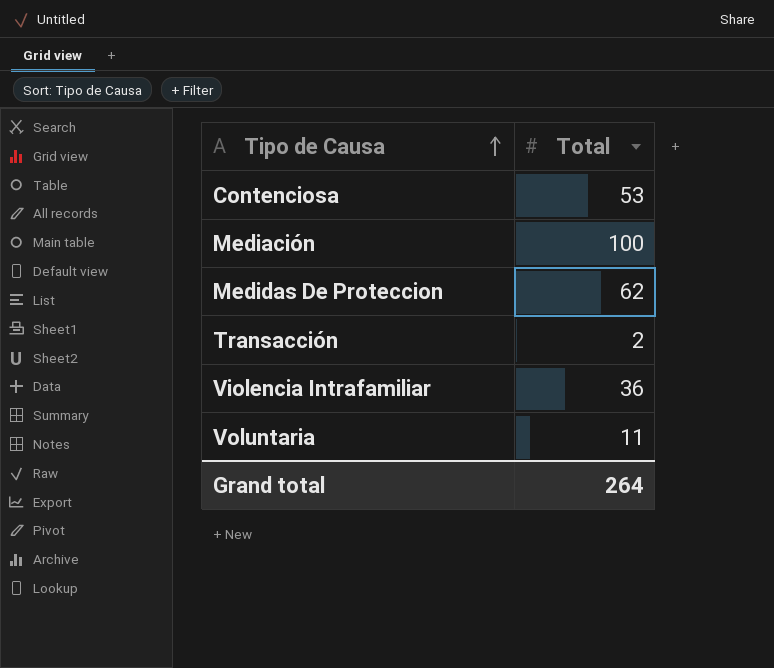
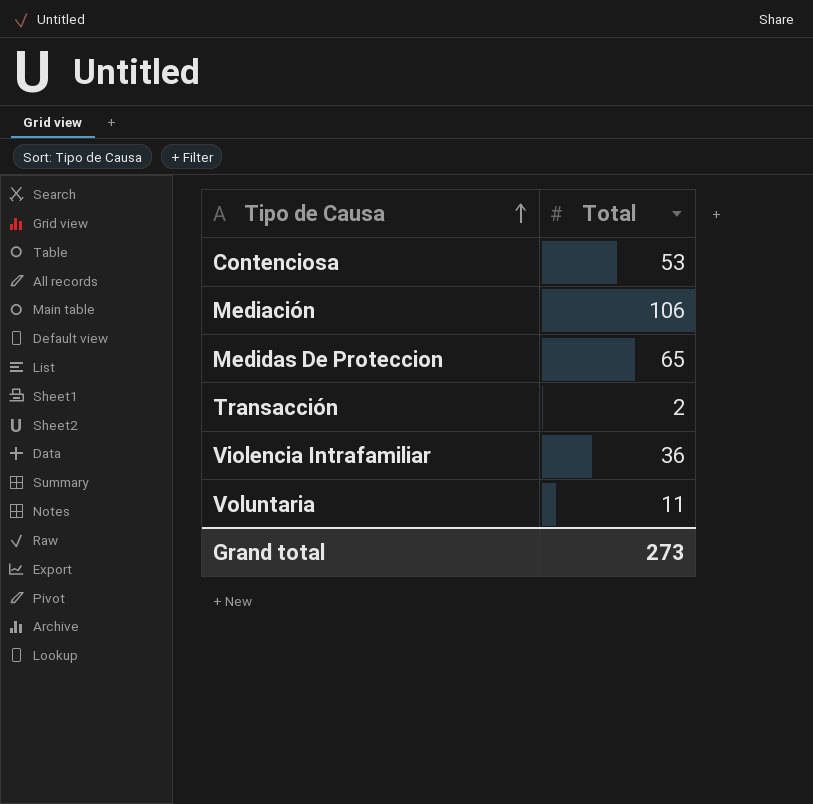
Mediación | Total: 100 -> 106
Medidas De Proteccion | Total: 62 -> 65
Grand total | Total: 264 -> 273

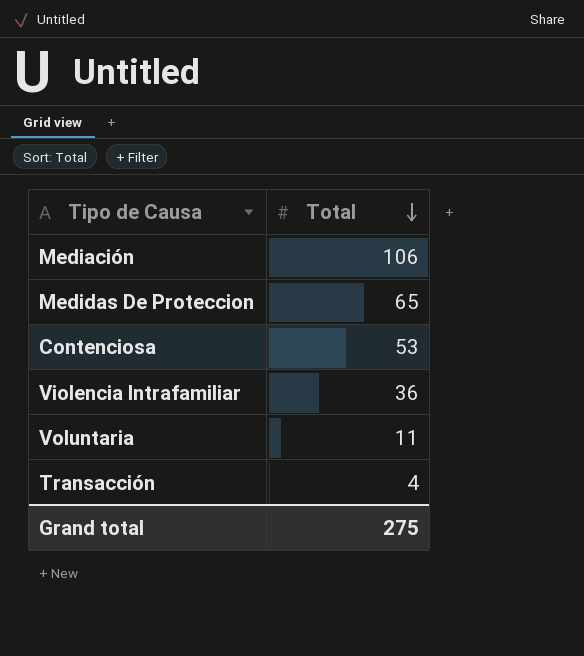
row order: Tipo de Causa ascending -> Total descending
Transacción | Total: 2 -> 4
Grand total | Total: 273 -> 275

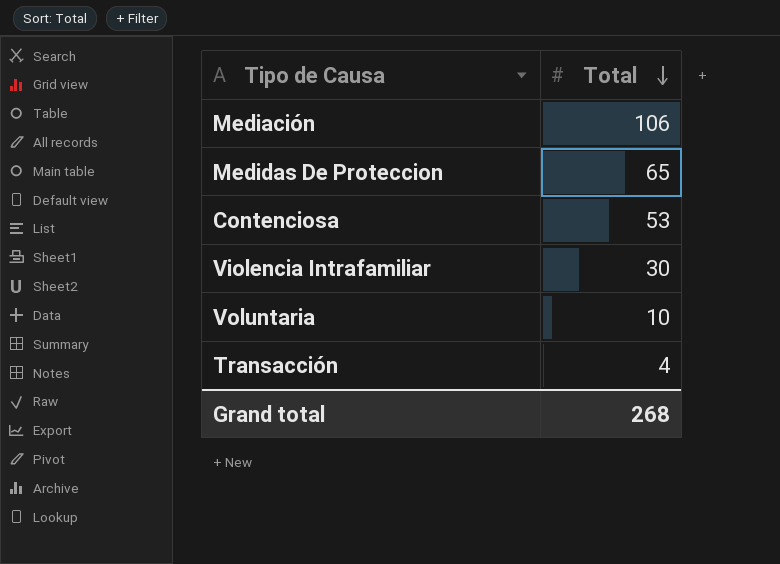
Violencia Intrafamiliar | Total: 36 -> 30
Voluntaria | Total: 11 -> 10
Grand total | Total: 275 -> 268

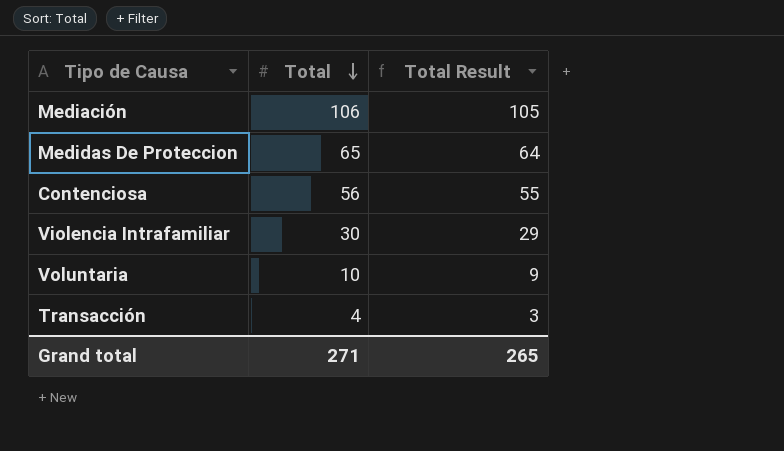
column Total Result | formula: none -> [Total] - 1
Contenciosa | Total: 53 -> 56
Grand total | Total: 268 -> 271

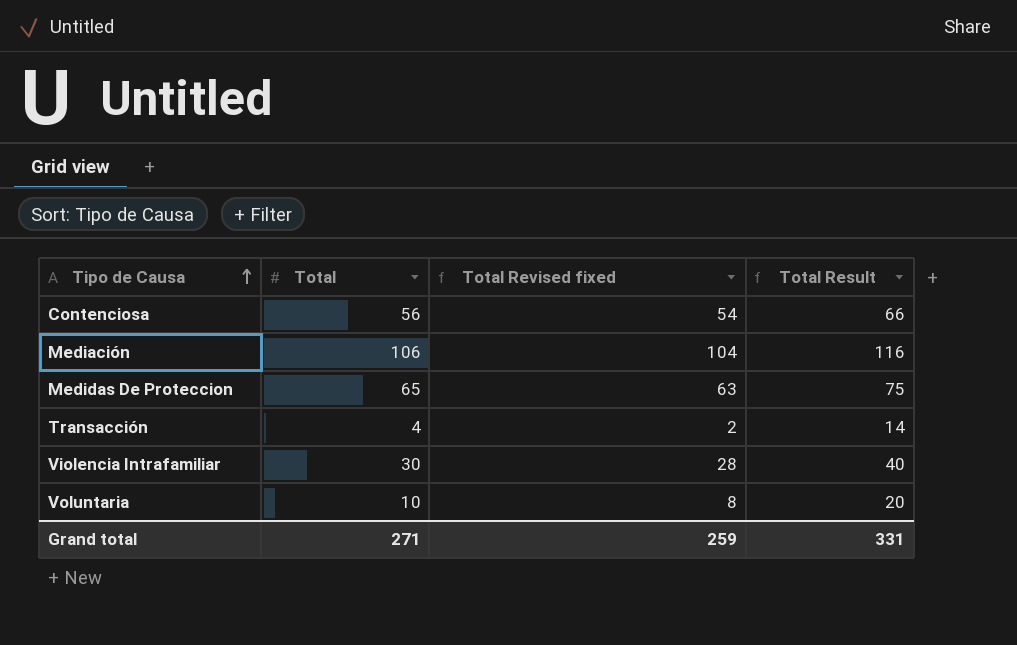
row order: Total descending -> Tipo de Causa ascending
column Total Revised fixed | formula: none -> [Total] - 2
column Total Result | formula: [Total] - 1 -> [Total] + 10
Grand total | Total Result: 265 -> 331

